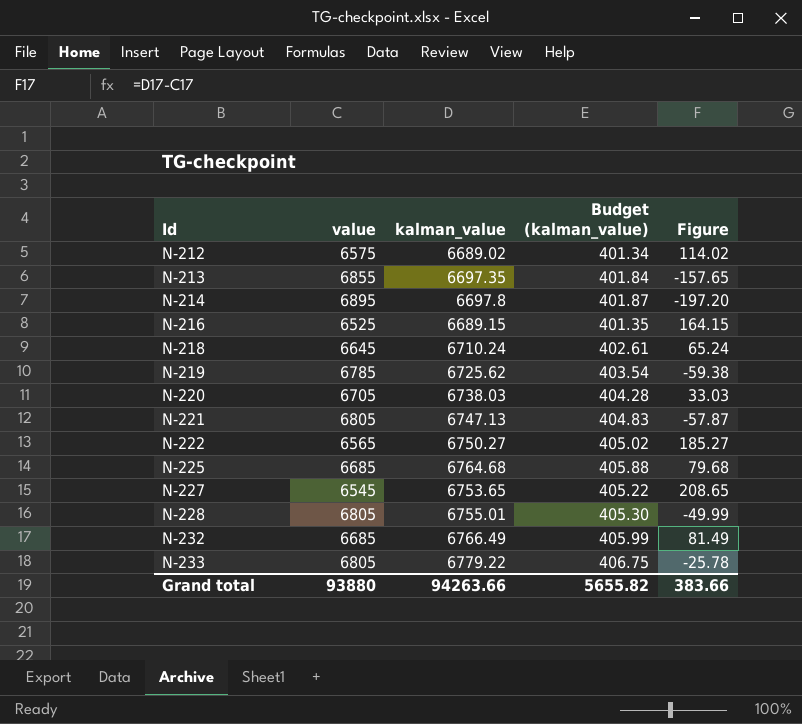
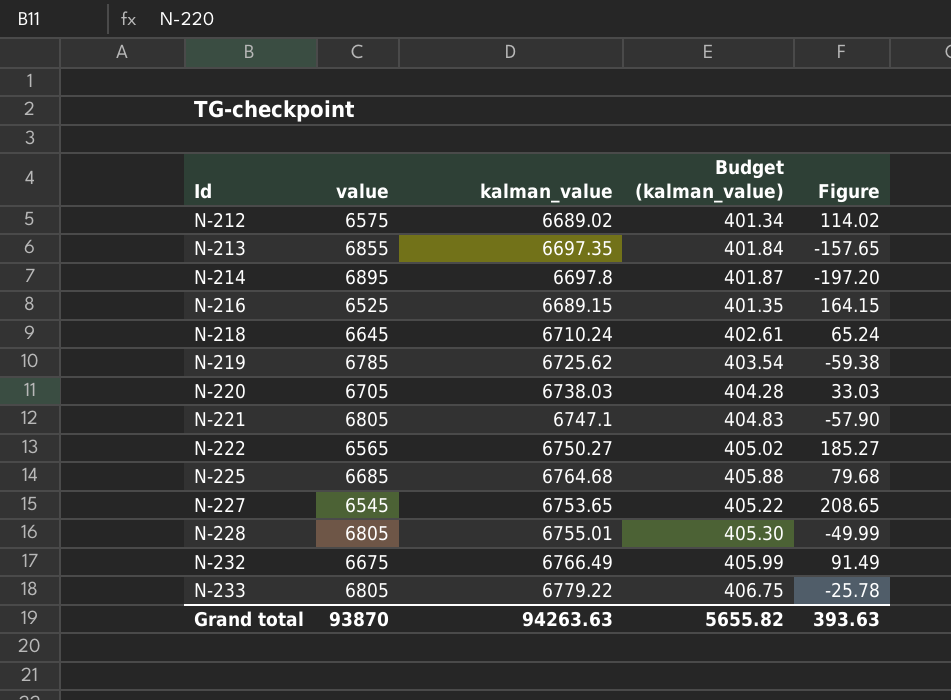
N-221 | kalman_value: 6747.13 -> 6747.1
N-221 | Figure: -57.87 -> -57.90
N-232 | value: 6685 -> 6675
N-232 | Figure: 81.49 -> 91.49
Grand total | value: 93880 -> 93870
Grand total | kalman_value: 94263.66 -> 94263.63
Grand total | Figure: 383.66 -> 393.63

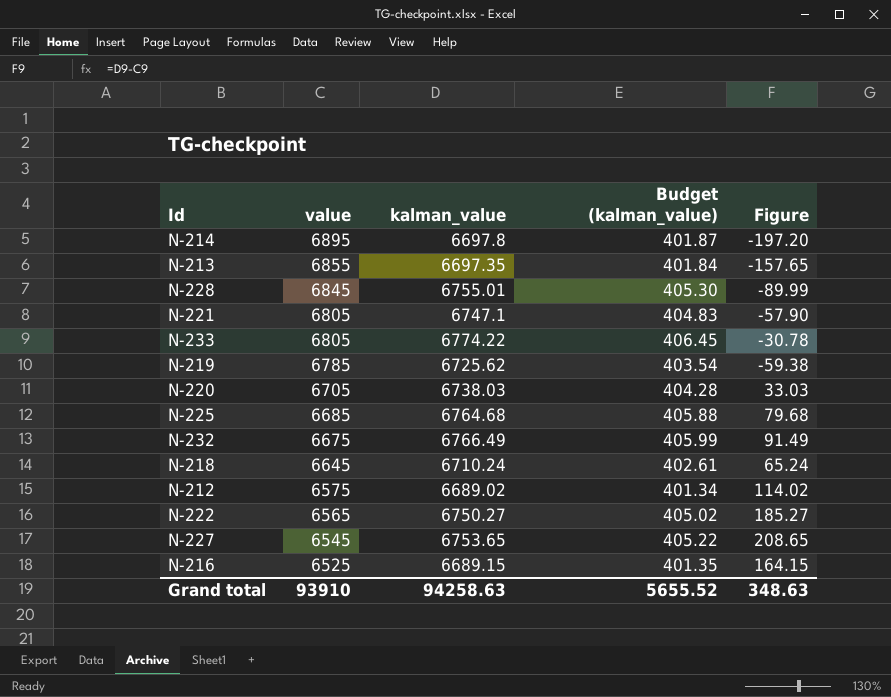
row order: Id ascending -> value descending
N-228 | value: 6805 -> 6845
N-228 | Figure: -49.99 -> -89.99
N-233 | kalman_value: 6779.22 -> 6774.22
N-233 | Budget (kalman_value): 406.75 -> 406.45
N-233 | Figure: -25.78 -> -30.78
Grand total | value: 93870 -> 93910
Grand total | kalman_value: 94263.63 -> 94258.63
Grand total | Budget (kalman_value): 5655.82 -> 5655.52
Grand total | Figure: 393.63 -> 348.63

